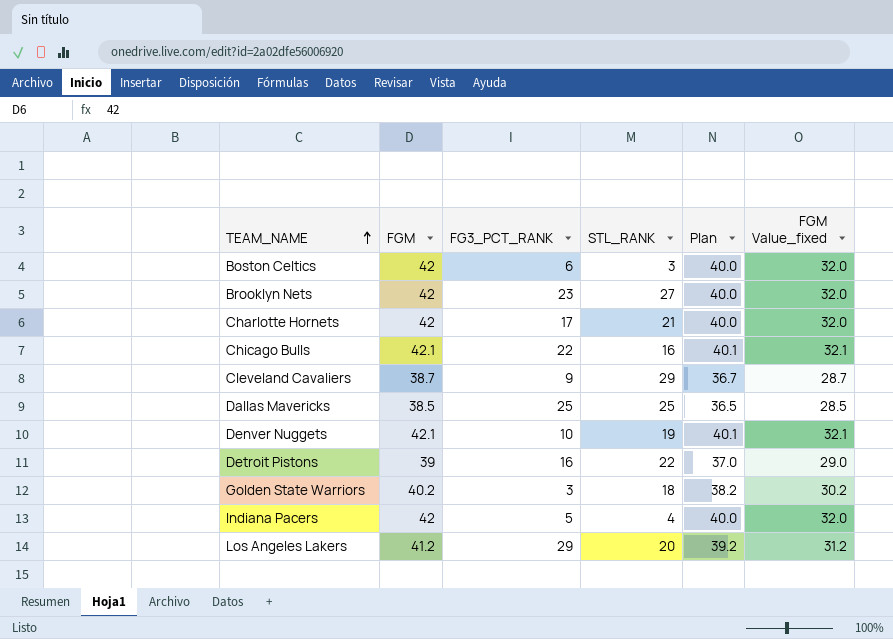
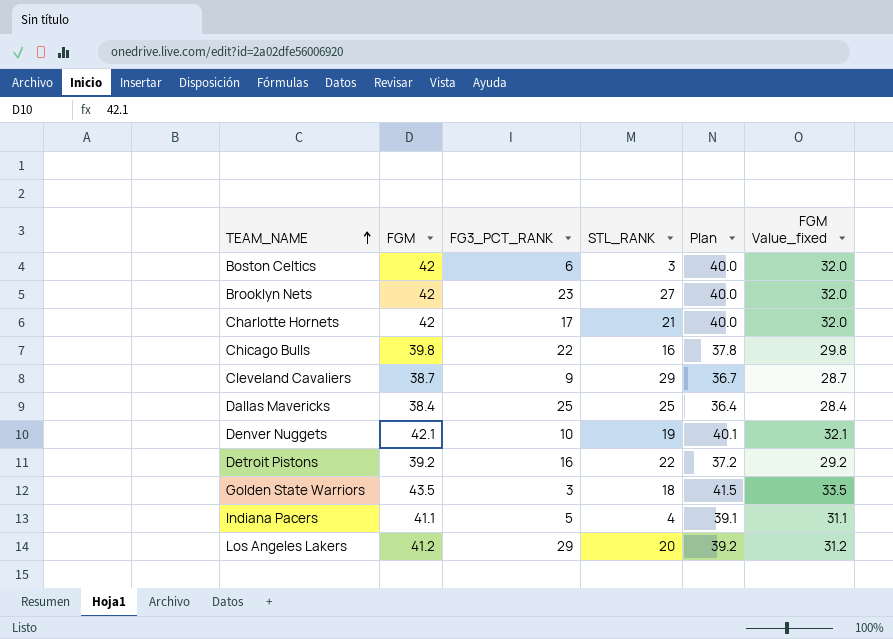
Chicago Bulls | FGM: 42.1 -> 39.8
Chicago Bulls | Plan: 40.1 -> 37.8
Chicago Bulls | FGM Value_fixed: 32.1 -> 29.8
Dallas Mavericks | FGM: 38.5 -> 38.4
Dallas Mavericks | Plan: 36.5 -> 36.4
Dallas Mavericks | FGM Value_fixed: 28.5 -> 28.4
Detroit Pistons | FGM: 39 -> 39.2
Detroit Pistons | Plan: 37.0 -> 37.2
Detroit Pistons | FGM Value_fixed: 29.0 -> 29.2
Golden State Warriors | FGM: 40.2 -> 43.5
Golden State Warriors | Plan: 38.2 -> 41.5
Golden State Warriors | FGM Value_fixed: 30.2 -> 33.5
Indiana Pacers | FGM: 42 -> 41.1
Indiana Pacers | Plan: 40.0 -> 39.1
Indiana Pacers | FGM Value_fixed: 32.0 -> 31.1

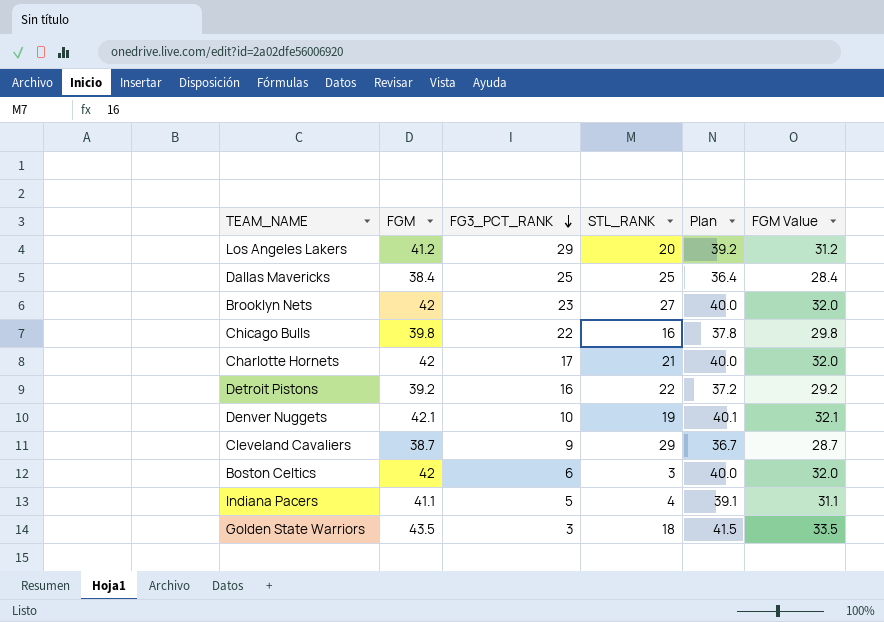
row order: TEAM_NAME ascending -> FG3_PCT_RANK descending
column name: FGM Value_fixed -> FGM Value

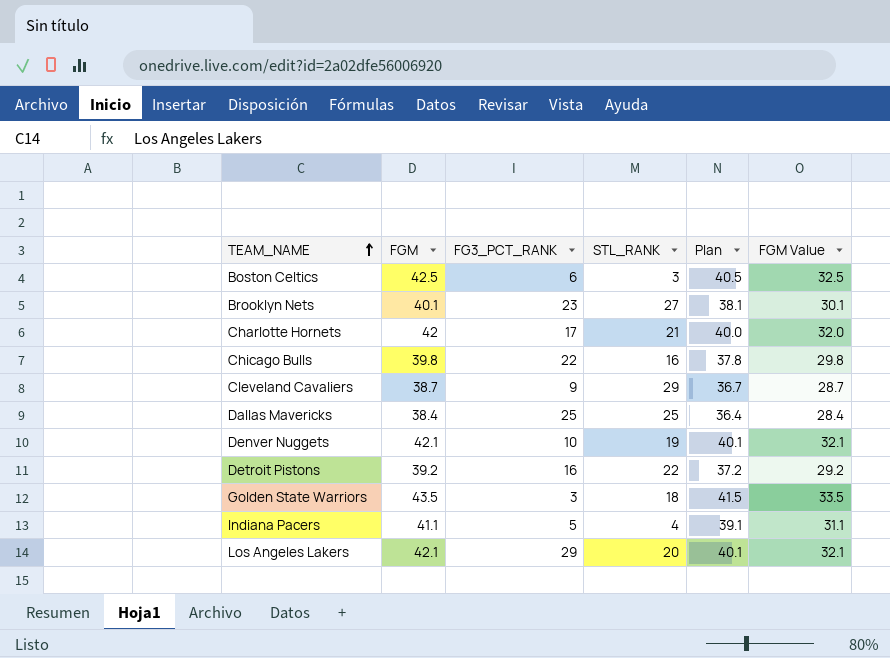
row order: FG3_PCT_RANK descending -> TEAM_NAME ascending
Boston Celtics | FGM: 42 -> 42.5
Boston Celtics | Plan: 40.0 -> 40.5
Boston Celtics | FGM Value: 32.0 -> 32.5
Brooklyn Nets | FGM: 42 -> 40.1
Brooklyn Nets | Plan: 40.0 -> 38.1
Brooklyn Nets | FGM Value: 32.0 -> 30.1
Los Angeles Lakers | FGM: 41.2 -> 42.1
Los Angeles Lakers | Plan: 39.2 -> 40.1
Los Angeles Lakers | FGM Value: 31.2 -> 32.1

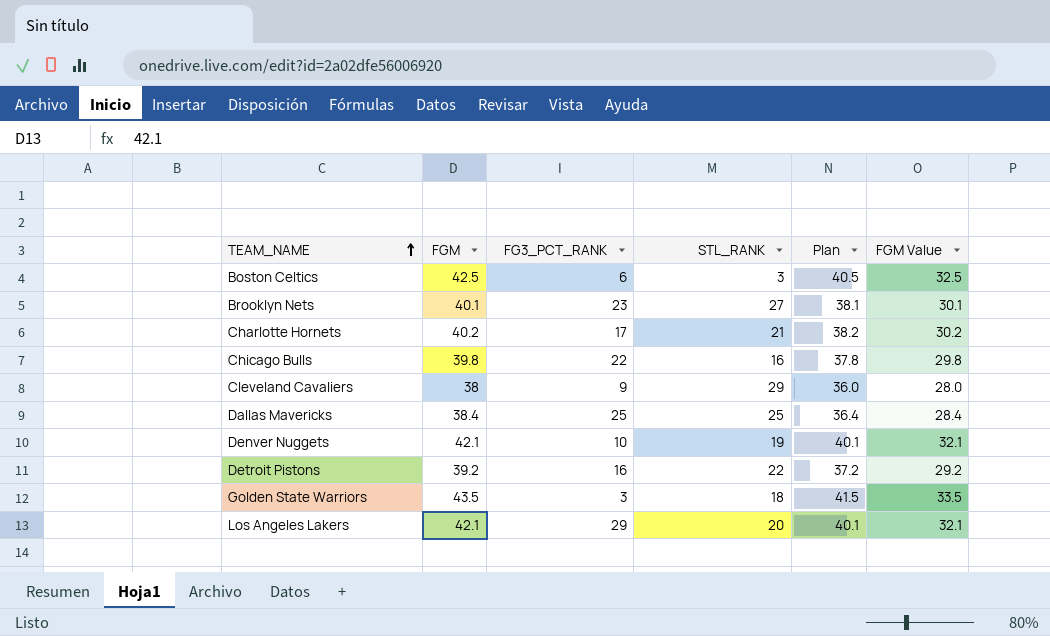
row Indiana Pacers: 41.1 | 5 | 4 | 39.1 | 31.1 -> none
Charlotte Hornets | FGM: 42 -> 40.2
Charlotte Hornets | Plan: 40.0 -> 38.2
Charlotte Hornets | FGM Value: 32.0 -> 30.2
Cleveland Cavaliers | FGM: 38.7 -> 38
Cleveland Cavaliers | Plan: 36.7 -> 36.0
Cleveland Cavaliers | FGM Value: 28.7 -> 28.0

